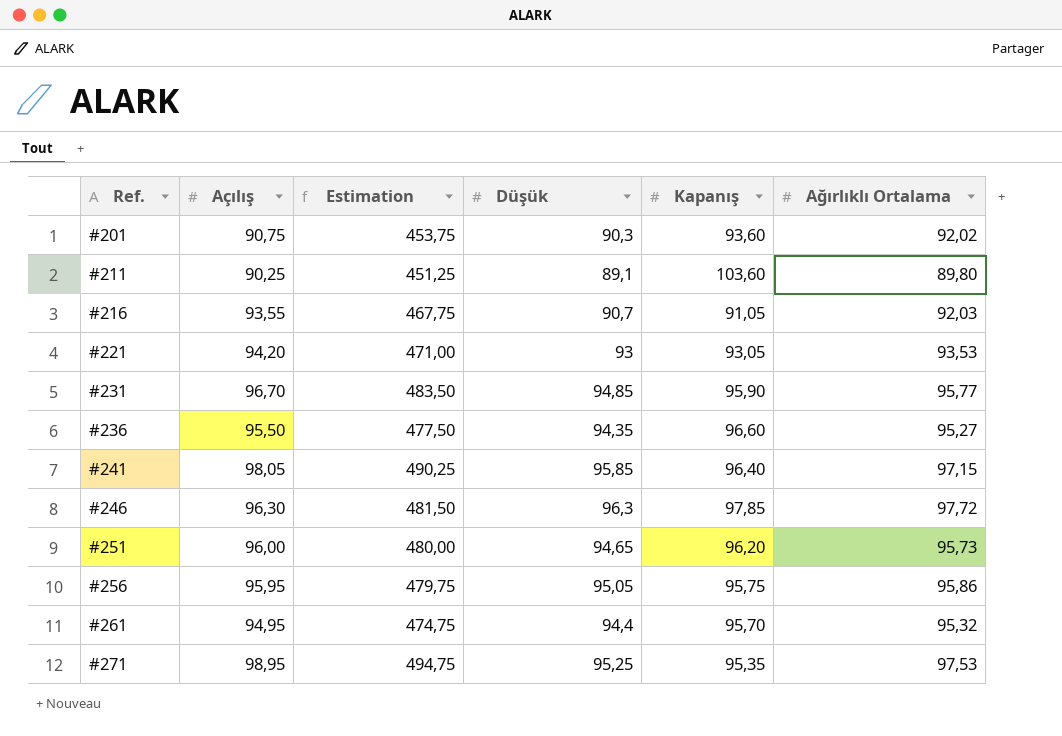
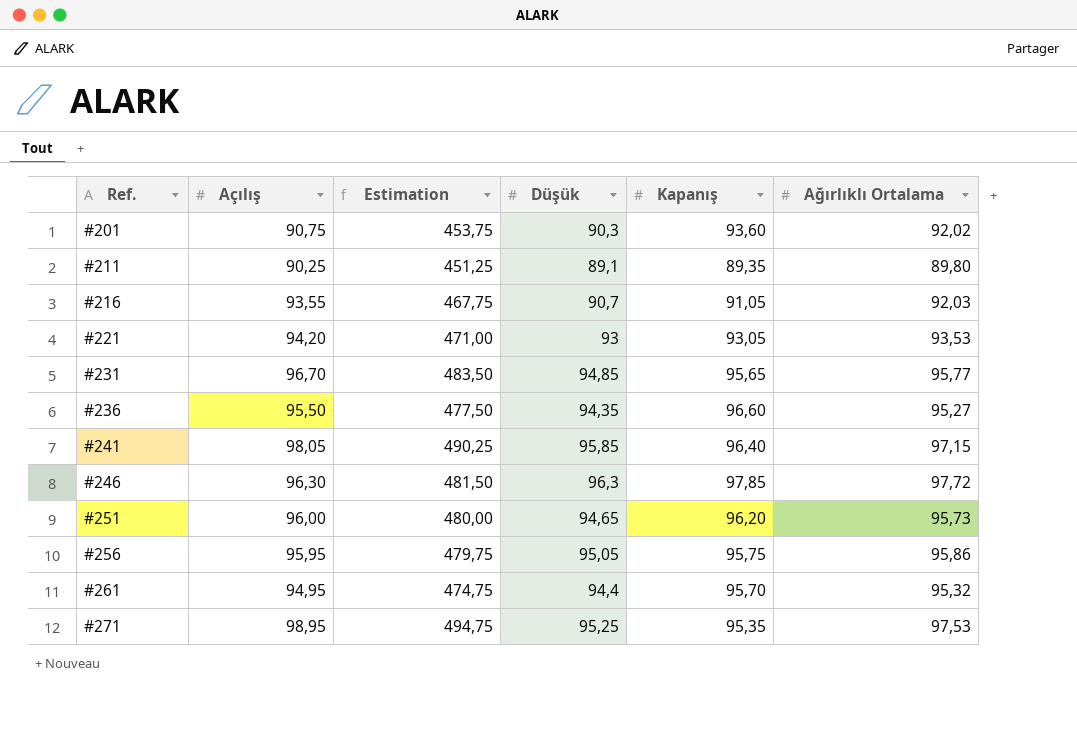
#211 | Kapanış: 103,60 -> 89,35
#231 | Kapanış: 95,90 -> 95,65

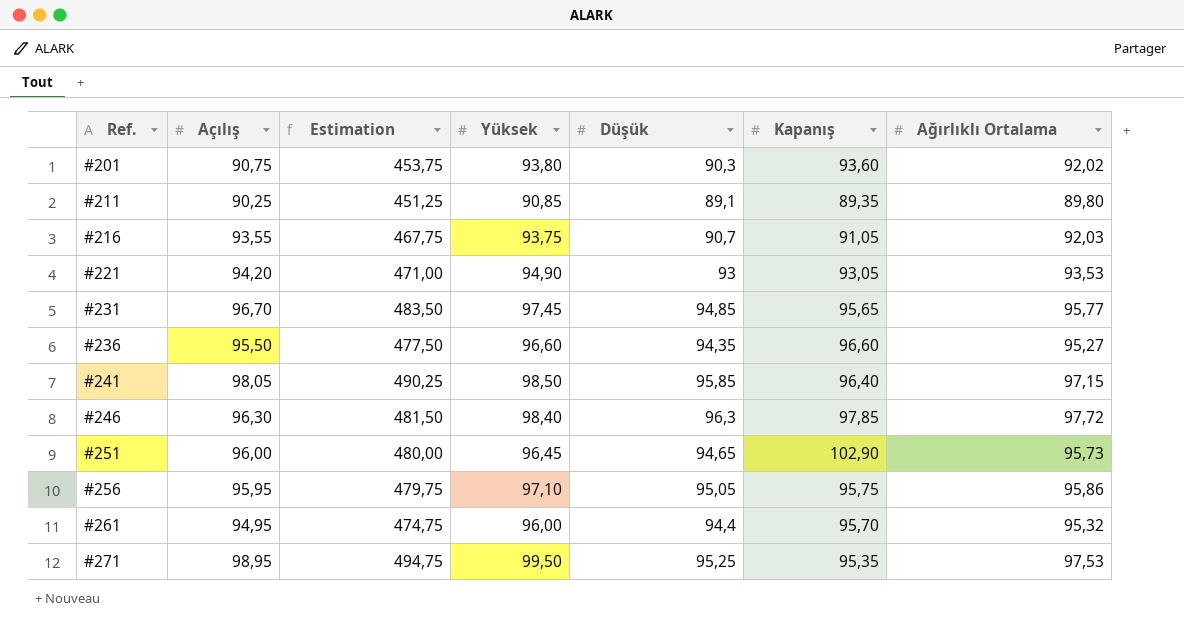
column Yüksek | position: none -> 4
#251 | Kapanış: 96,20 -> 102,90

